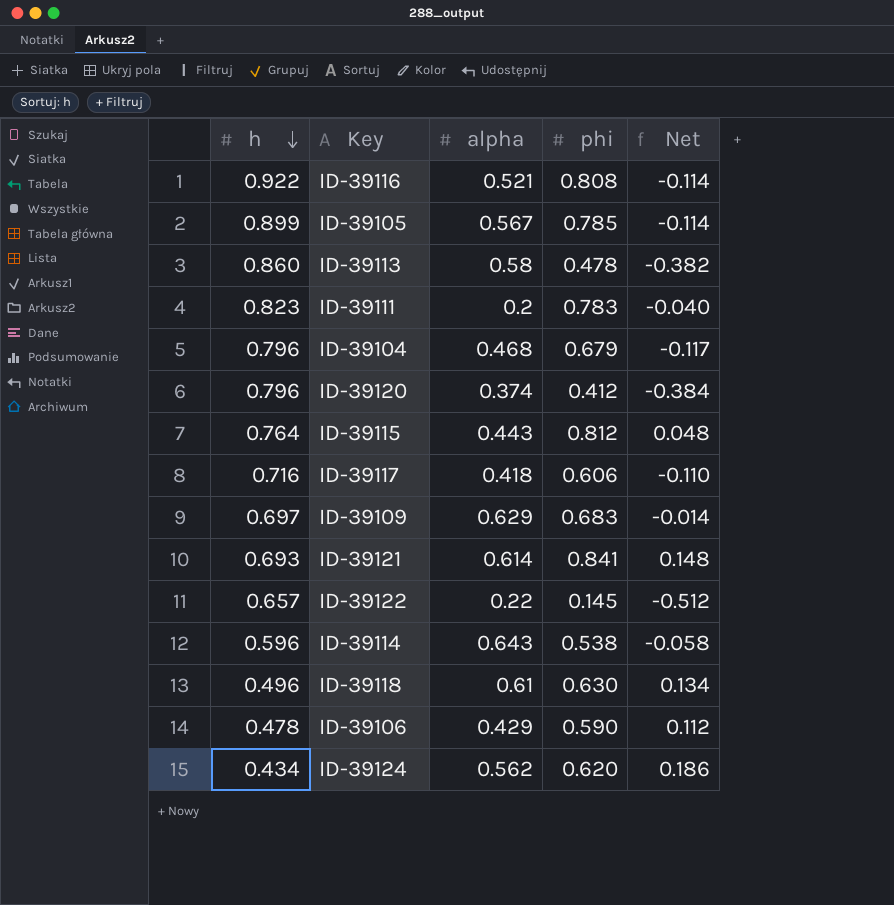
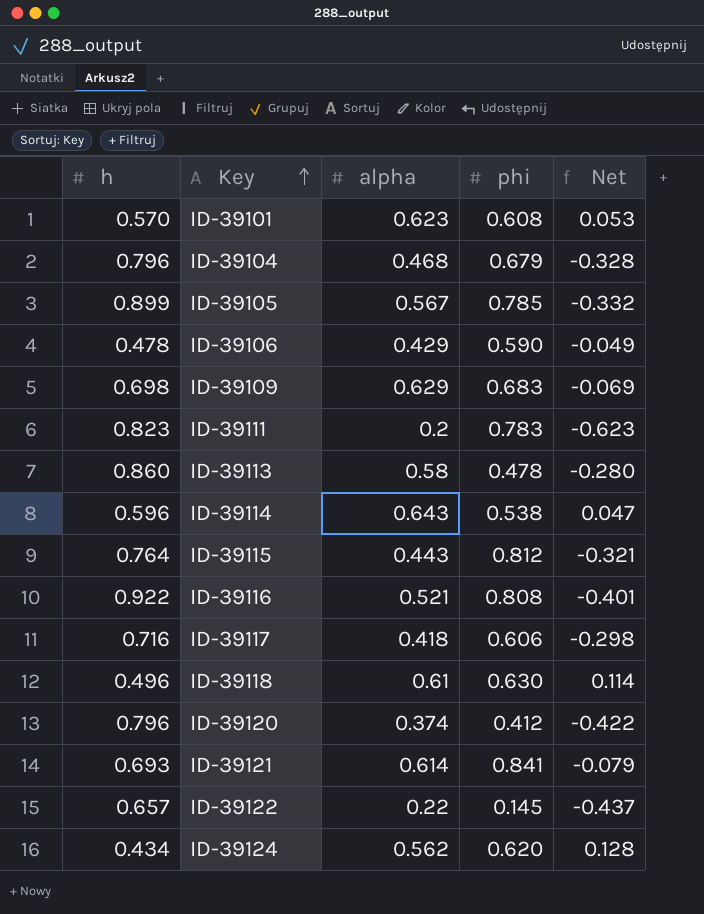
row order: h descending -> Key ascending
column Net | formula: [phi] - [h] -> [alpha] - [h]
row ID-39101: none -> 0.570 | 0.623 | 0.608 | 0.053
ID-39109 | h: 0.697 -> 0.698

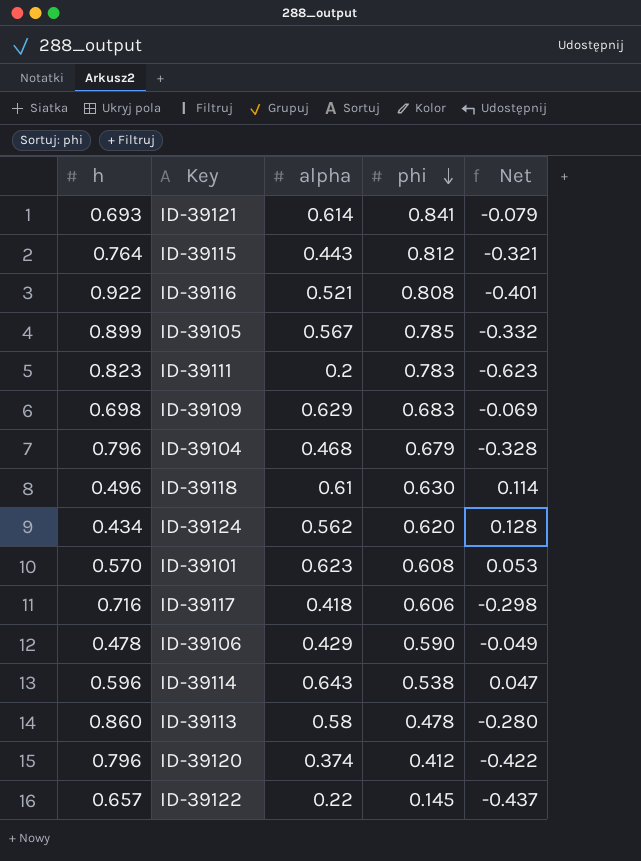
row order: Key ascending -> phi descending

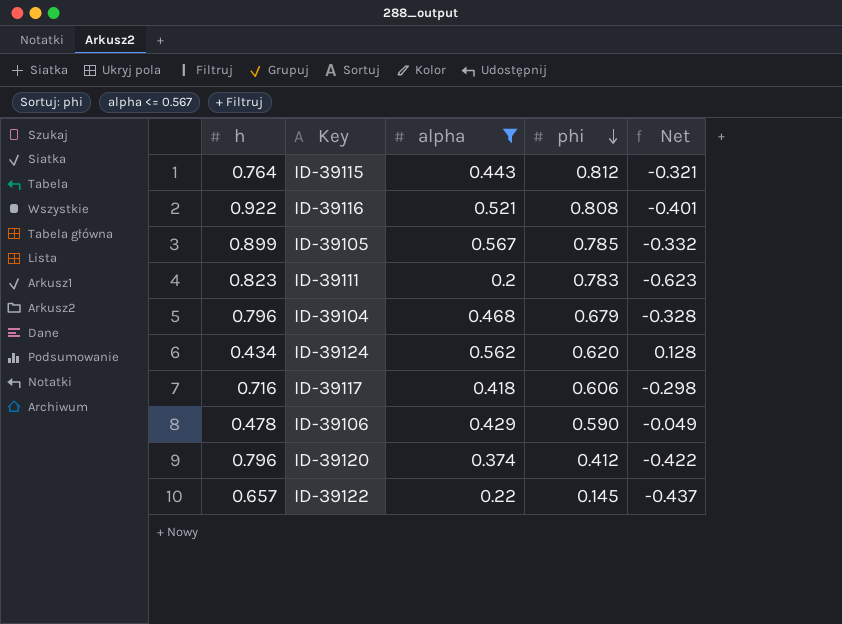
filter: none -> alpha <= 0.567

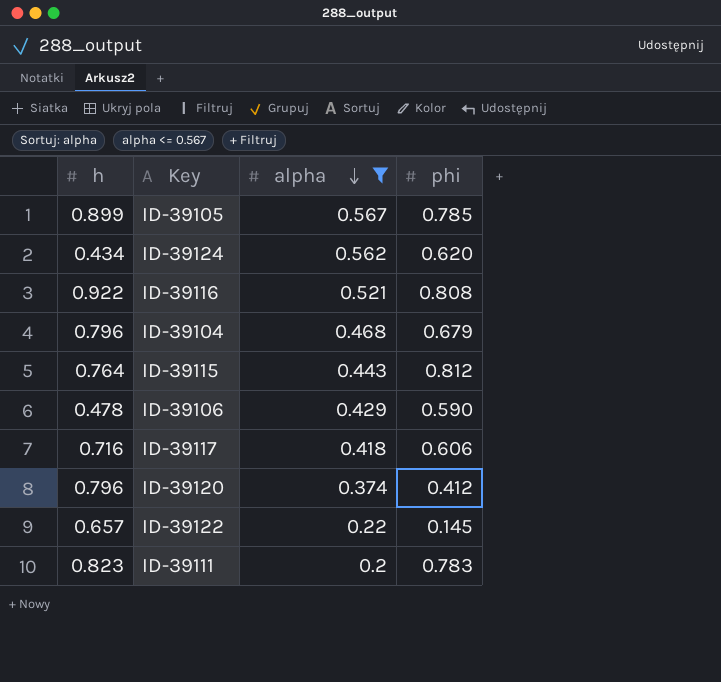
row order: phi descending -> alpha descending
column Net | formula: [alpha] - [h] -> none

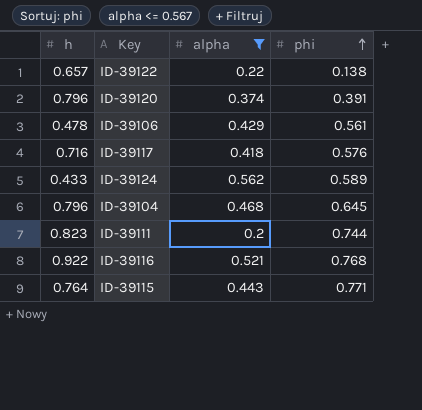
row order: alpha descending -> phi ascending
row ID-39105: 0.899 | 0.567 | 0.785 -> none
ID-39122 | phi: 0.145 -> 0.138
ID-39120 | phi: 0.412 -> 0.391
ID-39106 | phi: 0.590 -> 0.561
ID-39117 | phi: 0.606 -> 0.576
ID-39124 | h: 0.434 -> 0.433
ID-39124 | phi: 0.620 -> 0.589
ID-39104 | phi: 0.679 -> 0.645
ID-39111 | phi: 0.783 -> 0.744
ID-39116 | phi: 0.808 -> 0.768
ID-39115 | phi: 0.812 -> 0.771

